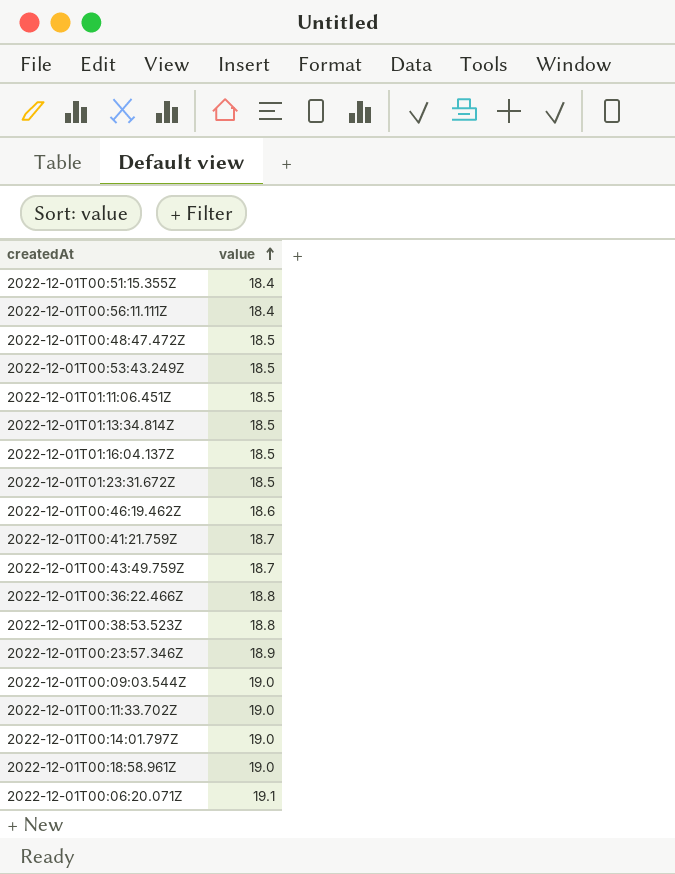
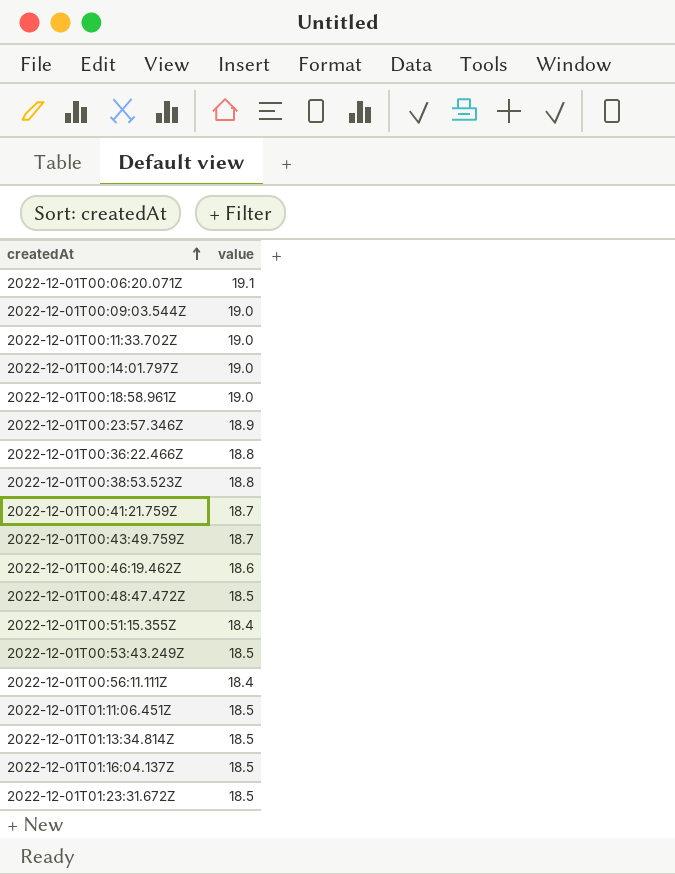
row order: value ascending -> createdAt ascending

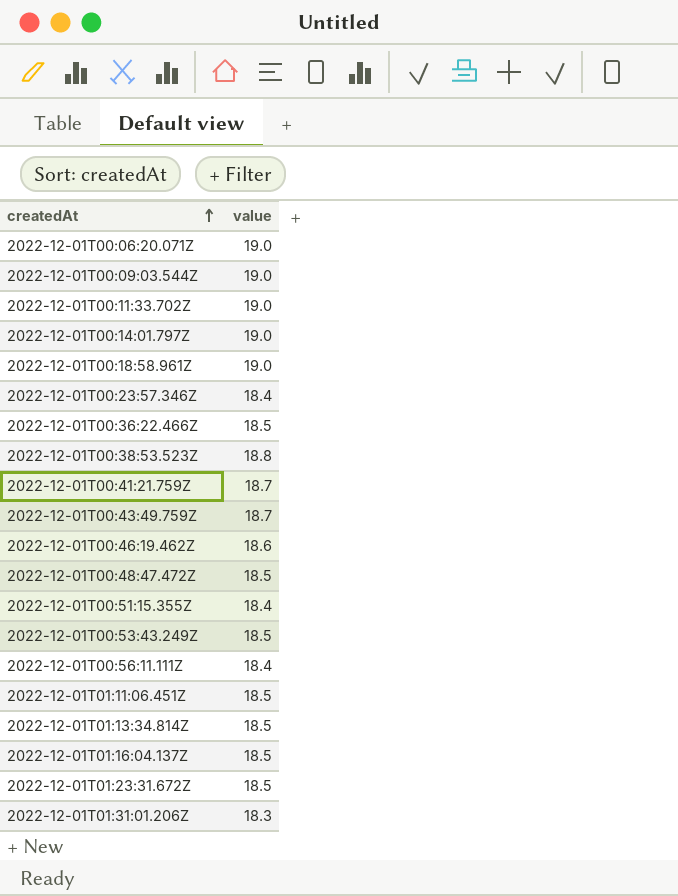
2022-12-01T00:06:20.071Z | value: 19.1 -> 19.0
2022-12-01T00:23:57.346Z | value: 18.9 -> 18.4
2022-12-01T00:36:22.466Z | value: 18.8 -> 18.5
row 2022-12-01T01:31:01.206Z: none -> 18.3

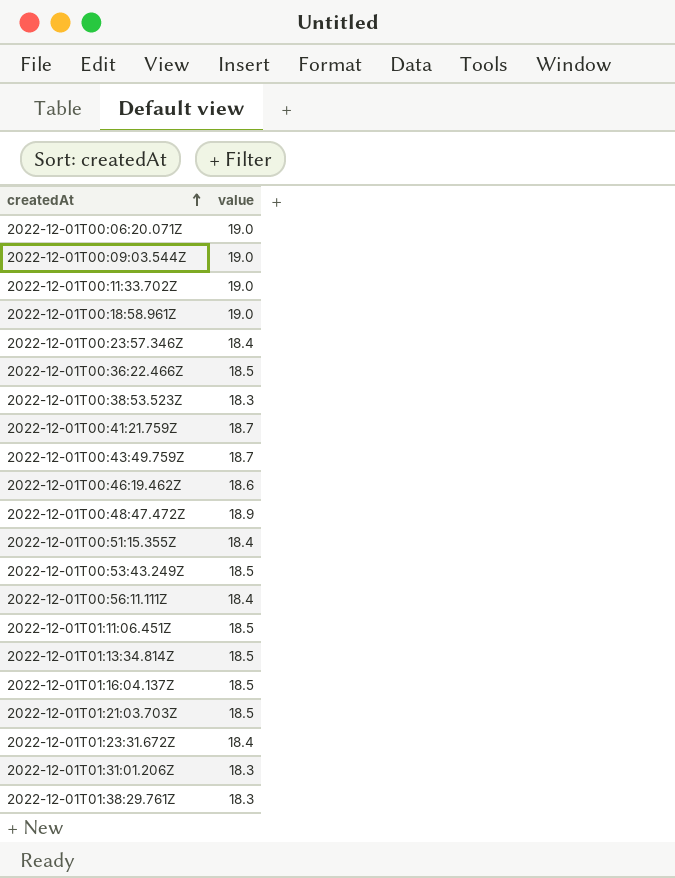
row 2022-12-01T00:14:01.797Z: 19.0 -> none
2022-12-01T00:38:53.523Z | value: 18.8 -> 18.3
2022-12-01T00:48:47.472Z | value: 18.5 -> 18.9
row 2022-12-01T01:21:03.703Z: none -> 18.5
2022-12-01T01:23:31.672Z | value: 18.5 -> 18.4
row 2022-12-01T01:38:29.761Z: none -> 18.3

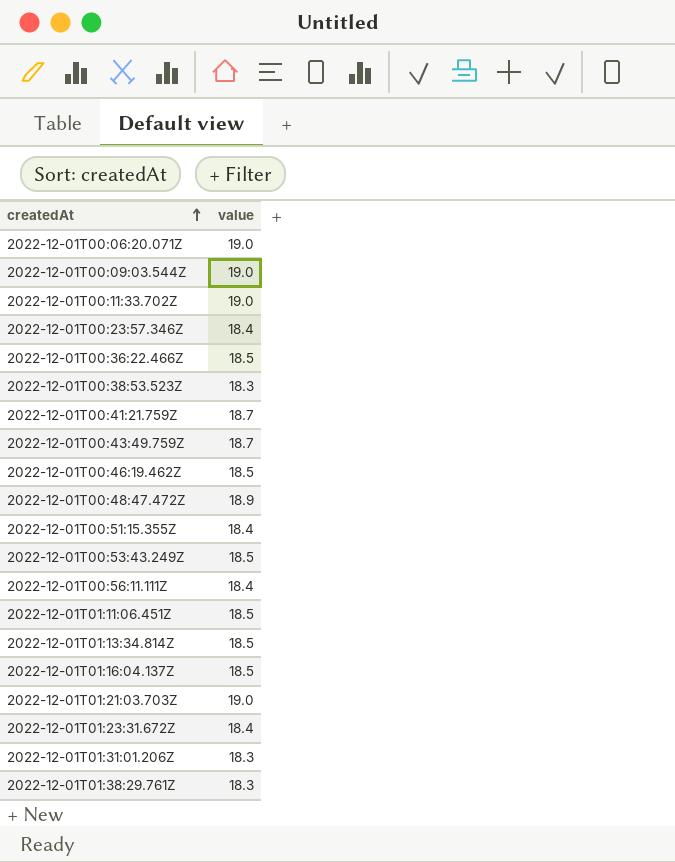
row 2022-12-01T00:18:58.961Z: 19.0 -> none
2022-12-01T00:46:19.462Z | value: 18.6 -> 18.5
2022-12-01T01:21:03.703Z | value: 18.5 -> 19.0

